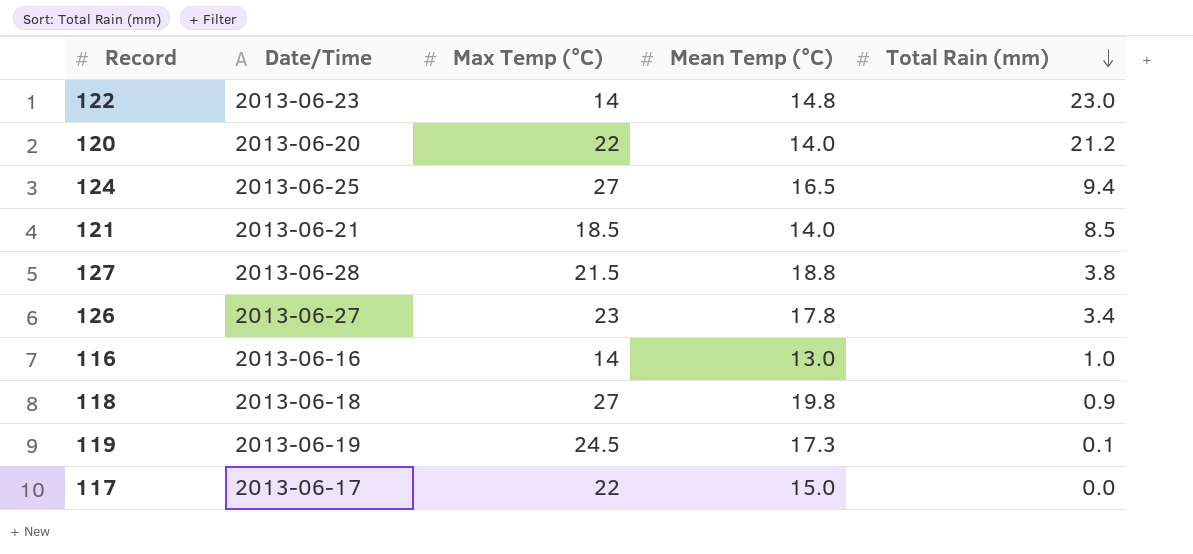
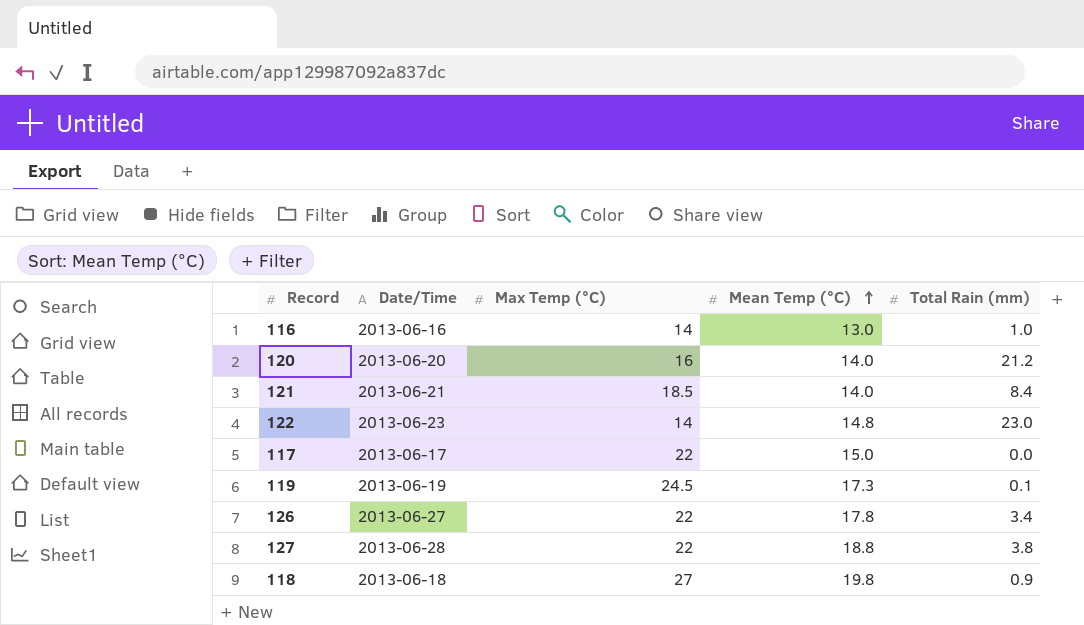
row order: Total Rain (mm) descending -> Mean Temp (°C) ascending
row 124: 2013-06-25 | 27 | 16.5 | 9.4 -> none
120 | Max Temp (°C): 22 -> 16
121 | Total Rain (mm): 8.5 -> 8.4
126 | Max Temp (°C): 23 -> 22
127 | Max Temp (°C): 21.5 -> 22

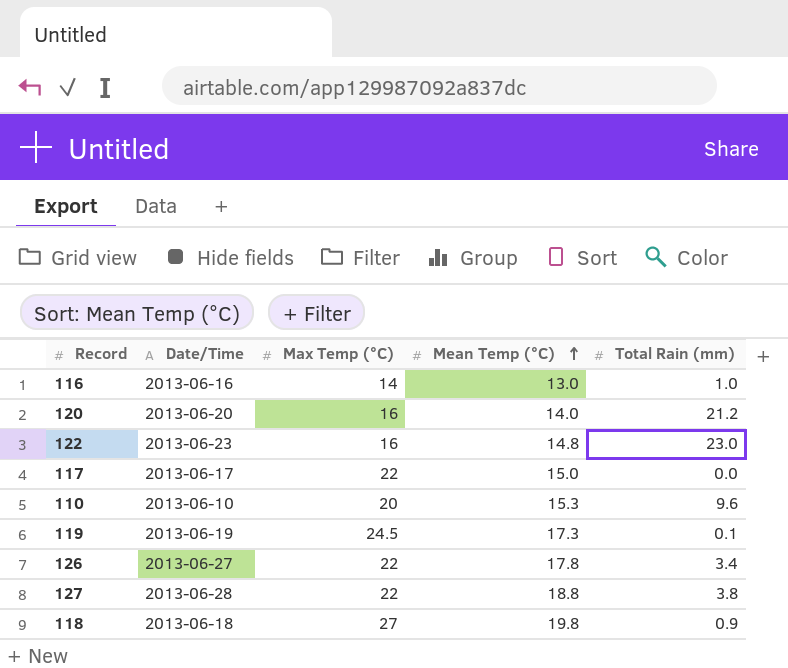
row 121: 2013-06-21 | 18.5 | 14.0 | 8.4 -> none
122 | Max Temp (°C): 14 -> 16
row 110: none -> 2013-06-10 | 20 | 15.3 | 9.6

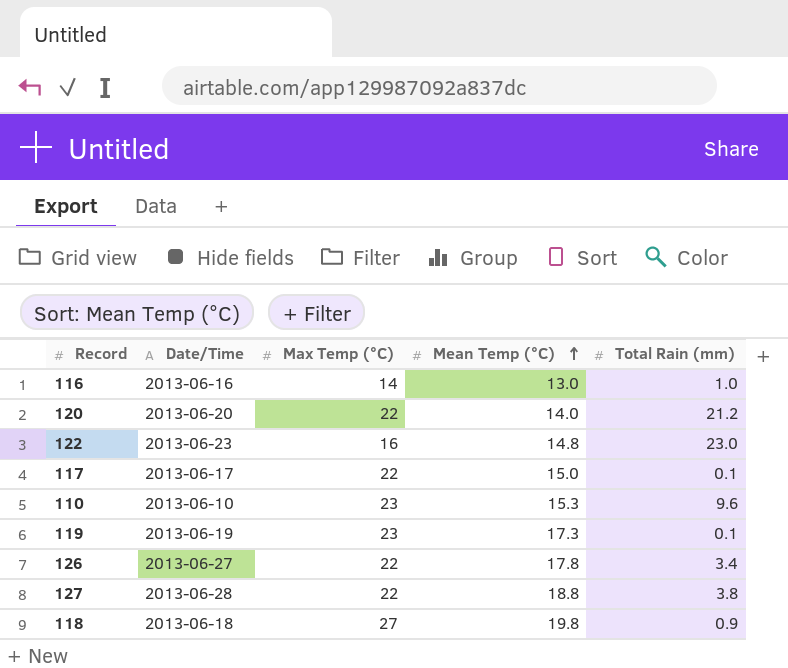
120 | Max Temp (°C): 16 -> 22
117 | Total Rain (mm): 0.0 -> 0.1
110 | Max Temp (°C): 20 -> 23
119 | Max Temp (°C): 24.5 -> 23

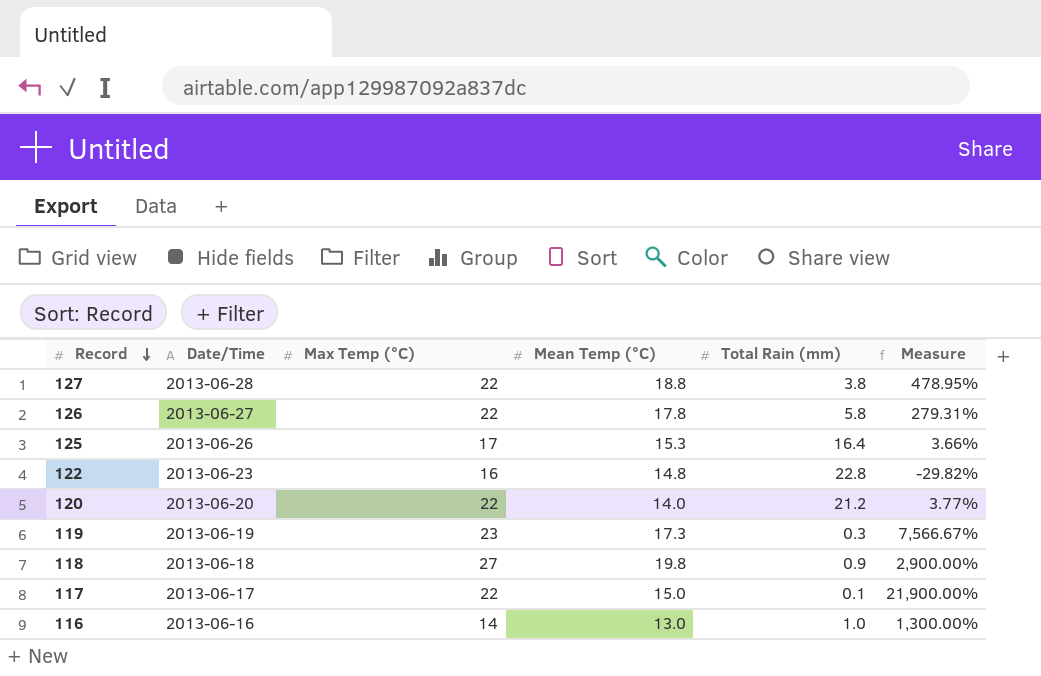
row order: Mean Temp (°C) ascending -> Record descending
column Measure | formula: none -> ([Max Temp (°C)] - [Total Rain (mm)]) / [Total Rain (mm)]
row 110: 2013-06-10 | 23 | 15.3 | 9.6 -> none
126 | Total Rain (mm): 3.4 -> 5.8
row 125: none -> 2013-06-26 | 17 | 15.3 | 16.4 | 3.66%
122 | Total Rain (mm): 23.0 -> 22.8
119 | Total Rain (mm): 0.1 -> 0.3

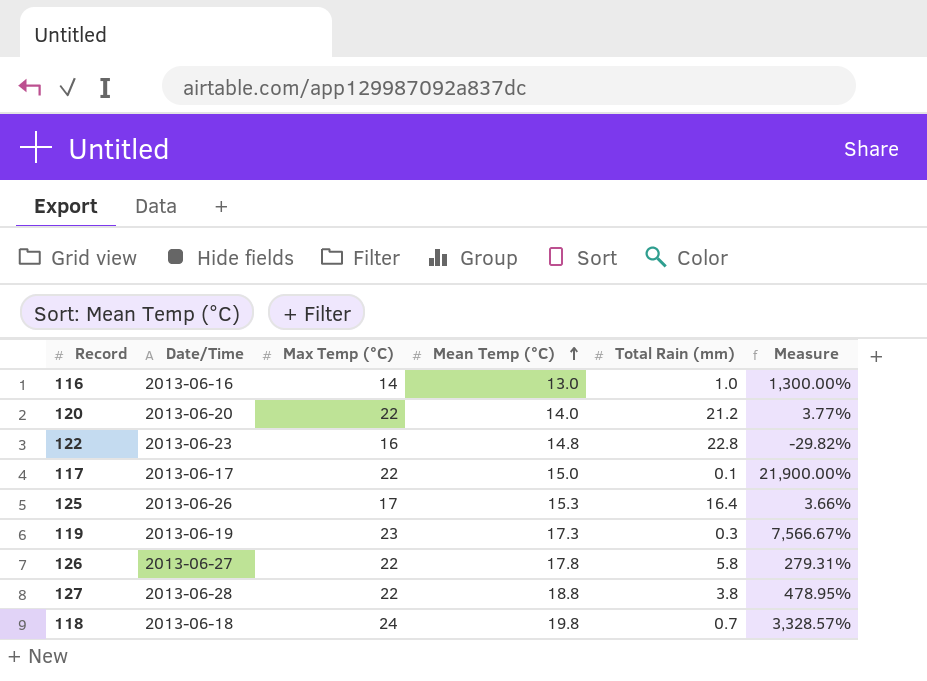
row order: Record descending -> Mean Temp (°C) ascending
118 | Max Temp (°C): 27 -> 24
118 | Total Rain (mm): 0.9 -> 0.7
118 | Measure: 2,900.00% -> 3,328.57%

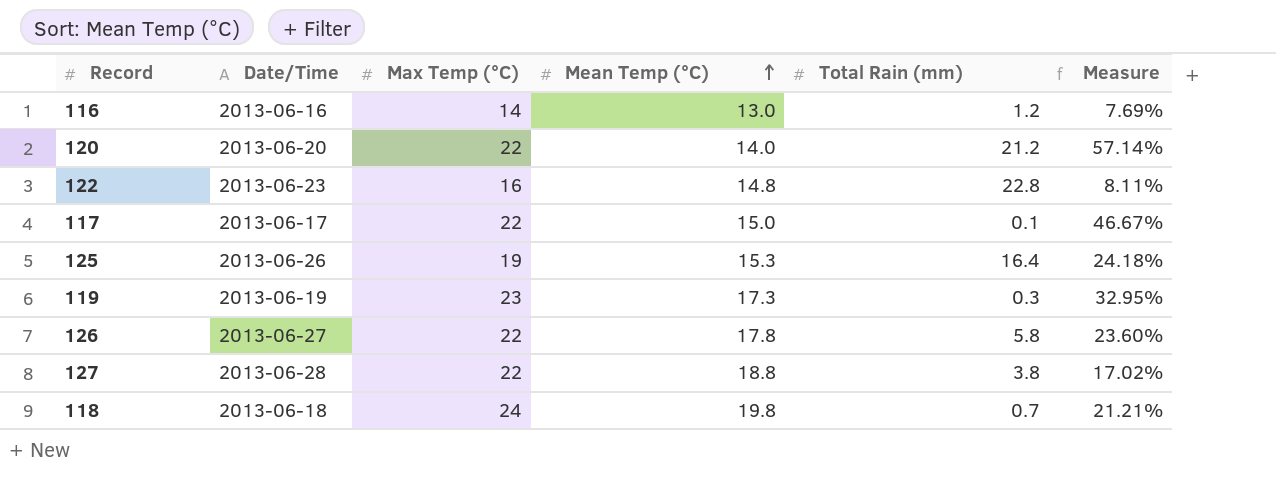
column Measure | formula: ([Max Temp (°C)] - [Total Rain (mm)]) / [Total Rain (mm)] -> ([Max Temp (°C)] - [Mean Temp (°C)]) / [Mean Temp (°C)]
116 | Total Rain (mm): 1.0 -> 1.2
125 | Max Temp (°C): 17 -> 19

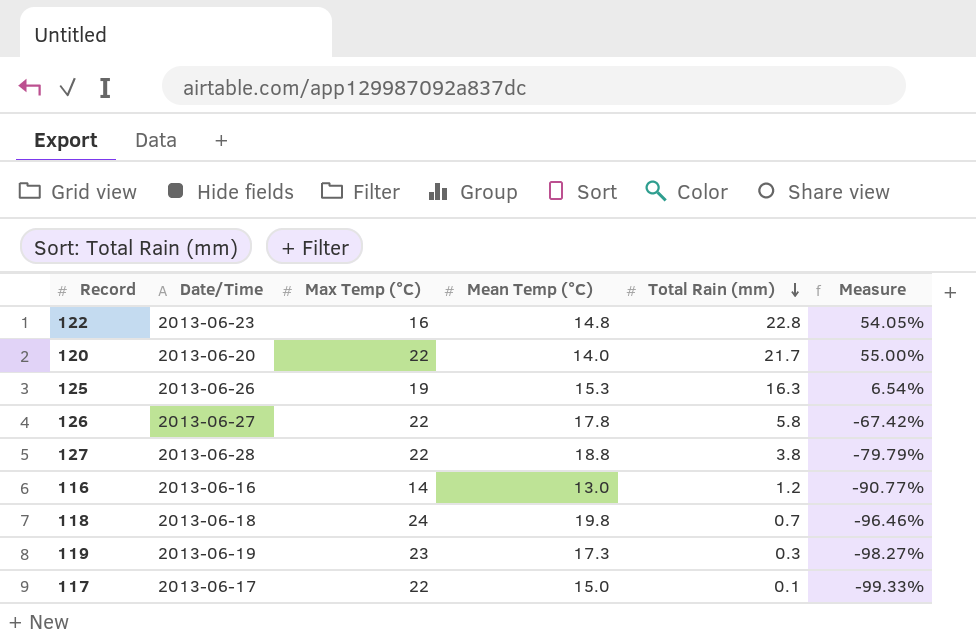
row order: Mean Temp (°C) ascending -> Total Rain (mm) descending
column Measure | formula: ([Max Temp (°C)] - [Mean Temp (°C)]) / [Mean Temp (°C)] -> ([Total Rain (mm)] - [Mean Temp (°C)]) / [Mean Temp (°C)]
120 | Total Rain (mm): 21.2 -> 21.7
125 | Total Rain (mm): 16.4 -> 16.3

